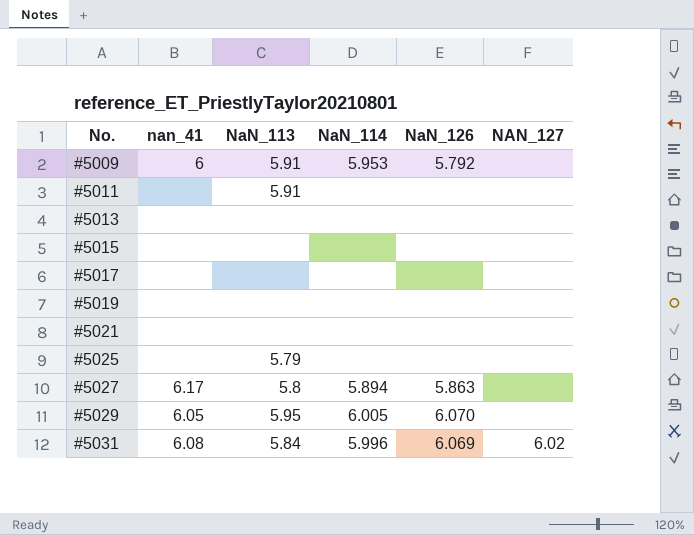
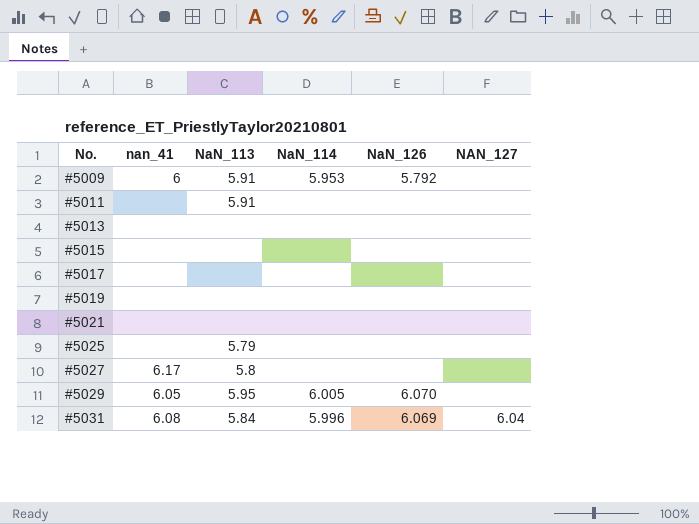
#5027 | NaN_114: 5.894 -> none
#5027 | NaN_126: 5.863 -> none
#5031 | NAN_127: 6.02 -> 6.04

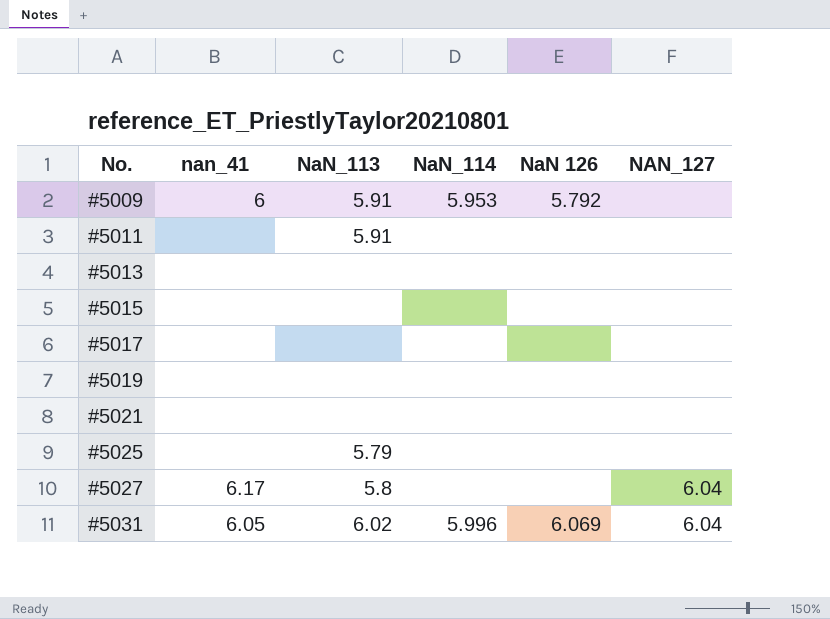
column name: NaN_126 -> NaN 126
row #5029: 6.05 | 5.95 | 6.005 | 6.070 | none -> none
#5027 | NAN_127: none -> 6.04
#5031 | nan_41: 6.08 -> 6.05
#5031 | NaN_113: 5.84 -> 6.02

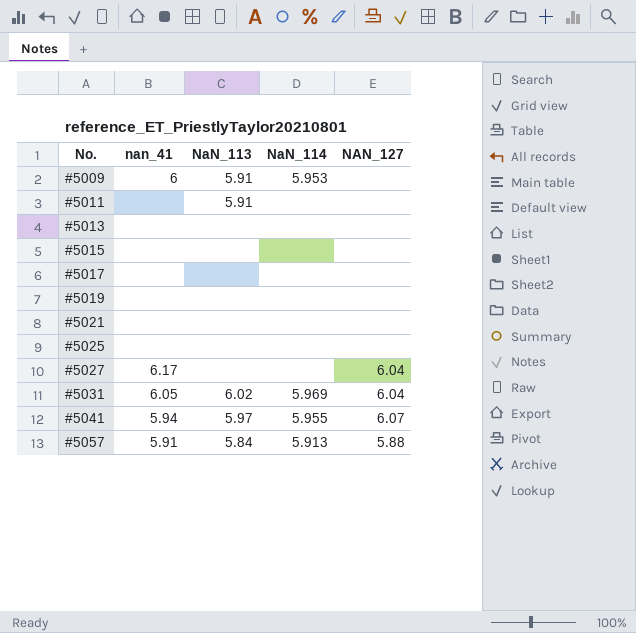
column NaN 126 | position: 5 -> none
#5025 | NaN_113: 5.79 -> none
#5027 | NaN_113: 5.8 -> none
#5031 | NaN_114: 5.996 -> 5.969
row #5041: none -> 5.94 | 5.97 | 5.955 | 6.07
row #5057: none -> 5.91 | 5.84 | 5.913 | 5.88

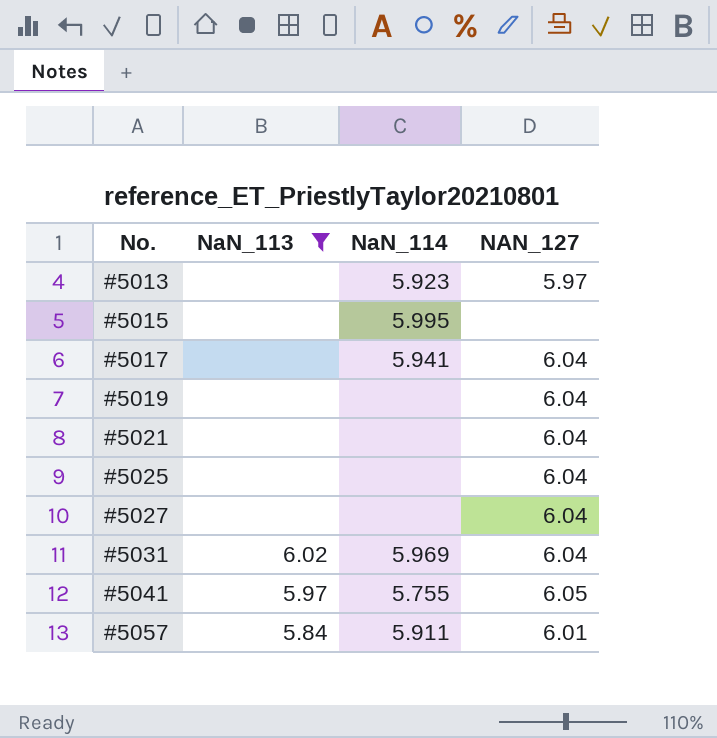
filter: none -> NaN_113 != 5.91
column nan_41 | position: 2 -> none
#5013 | NaN_114: none -> 5.923
#5013 | NAN_127: none -> 5.97
#5015 | NaN_114: none -> 5.995
#5017 | NaN_114: none -> 5.941
#5017 | NAN_127: none -> 6.04
#5019 | NAN_127: none -> 6.04
#5021 | NAN_127: none -> 6.04
#5025 | NAN_127: none -> 6.04
#5041 | NaN_114: 5.955 -> 5.755
#5041 | NAN_127: 6.07 -> 6.05
#5057 | NaN_114: 5.913 -> 5.911
#5057 | NAN_127: 5.88 -> 6.01

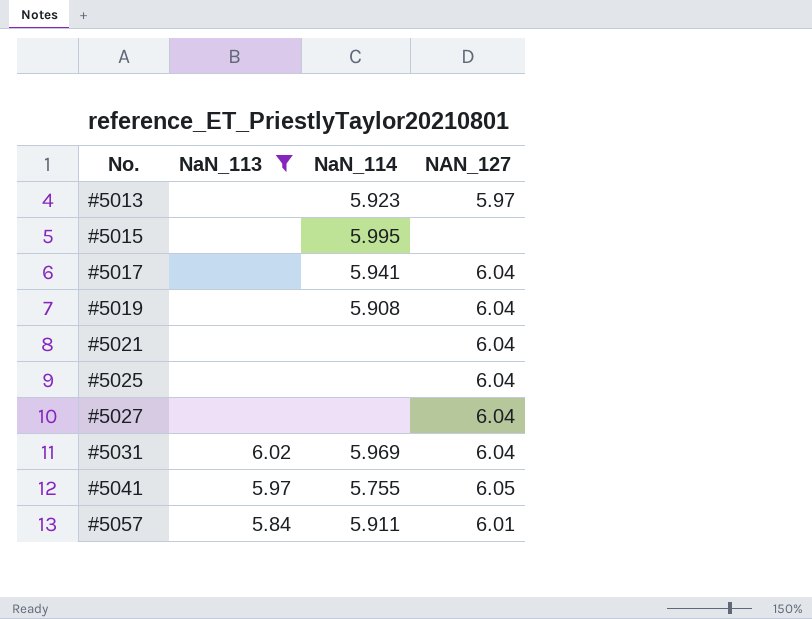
#5019 | NaN_114: none -> 5.908

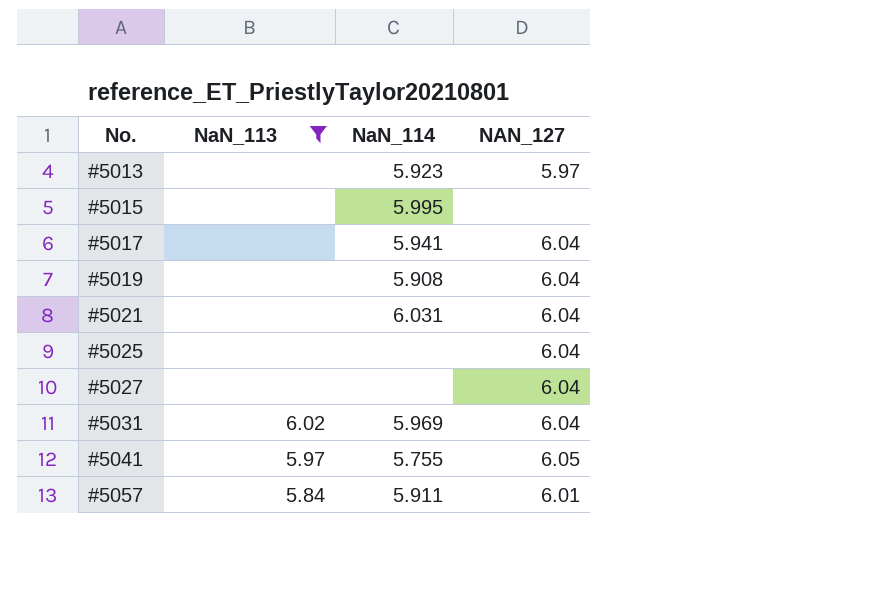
#5021 | NaN_114: none -> 6.031

